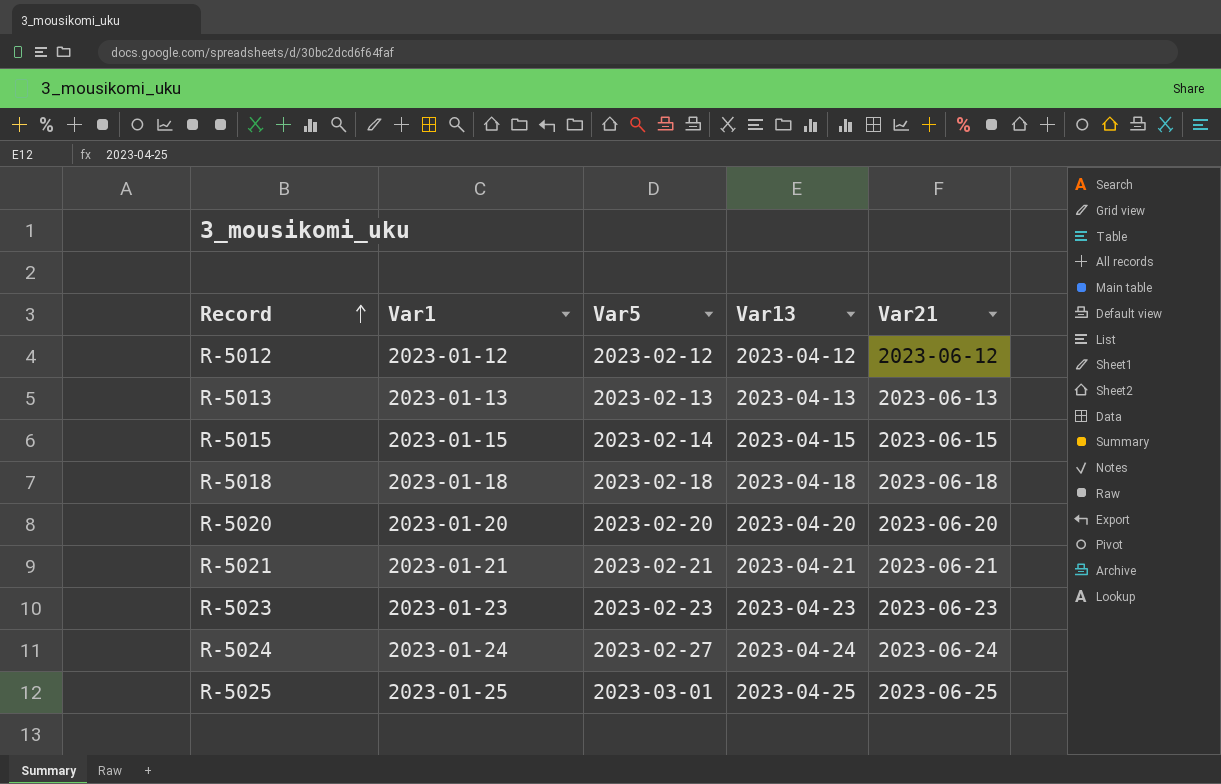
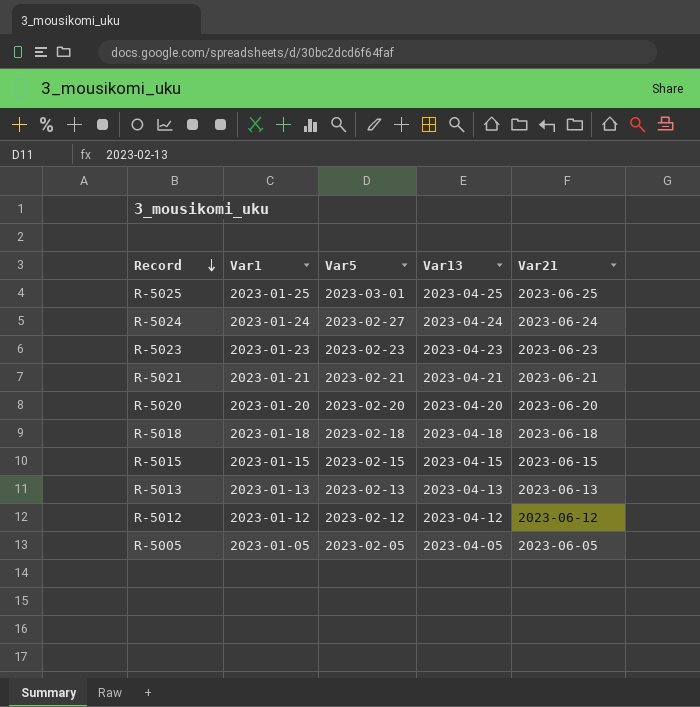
row order: Record ascending -> Record descending
R-5015 | Var5: 2023-02-14 -> 2023-02-15
row R-5005: none -> 2023-01-05 | 2023-02-05 | 2023-04-05 | 2023-06-05

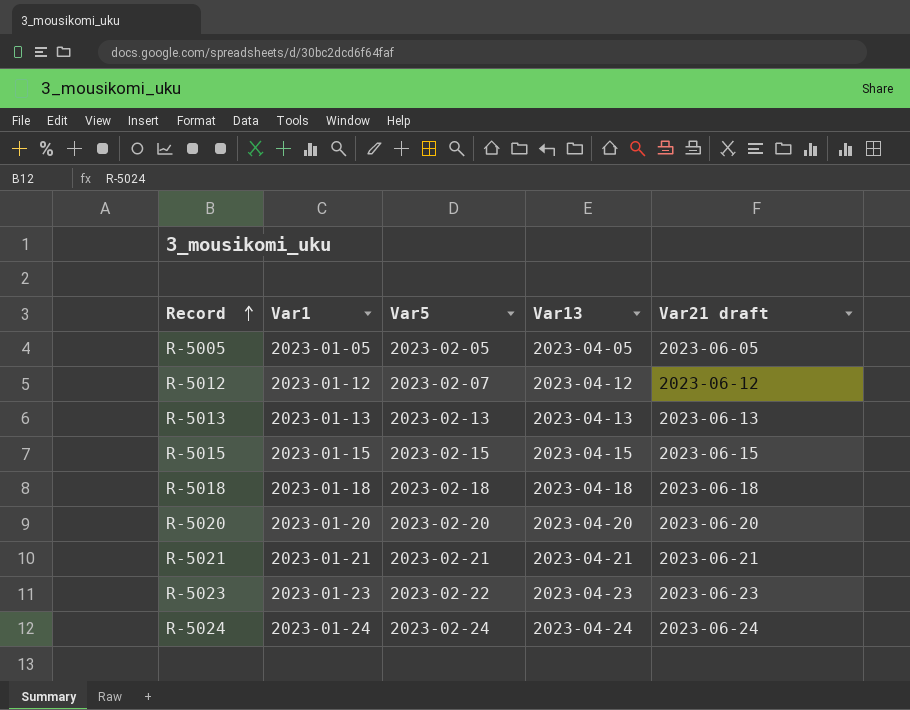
row order: Record descending -> Record ascending
column name: Var21 -> Var21 draft
row R-5025: 2023-01-25 | 2023-03-01 | 2023-04-25 | 2023-06-25 -> none
R-5012 | Var5: 2023-02-12 -> 2023-02-07
R-5023 | Var5: 2023-02-23 -> 2023-02-22
R-5024 | Var5: 2023-02-27 -> 2023-02-24

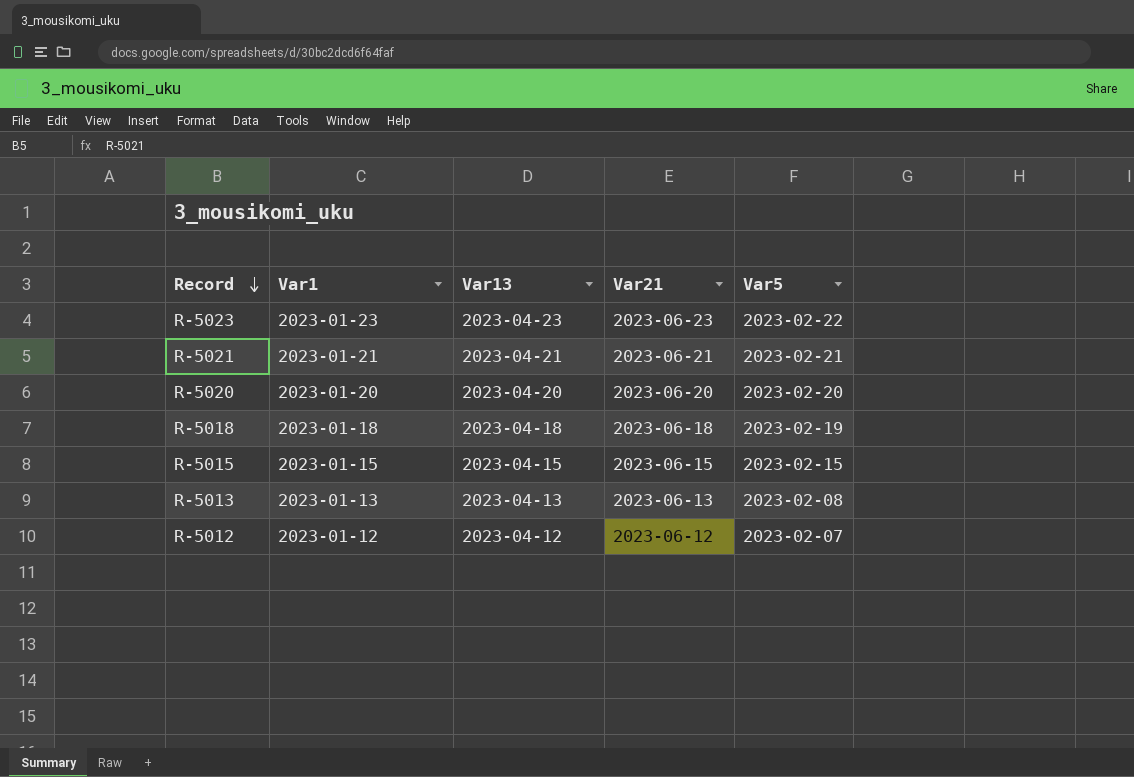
row order: Record ascending -> Record descending
column name: Var21 draft -> Var21
column Var5 | position: 3 -> 5
row R-5005: 2023-01-05 | 2023-02-05 | 2023-04-05 | 2023-06-05 -> none
row R-5024: 2023-01-24 | 2023-02-24 | 2023-04-24 | 2023-06-24 -> none
R-5018 | Var5: 2023-02-18 -> 2023-02-19
R-5013 | Var5: 2023-02-13 -> 2023-02-08

